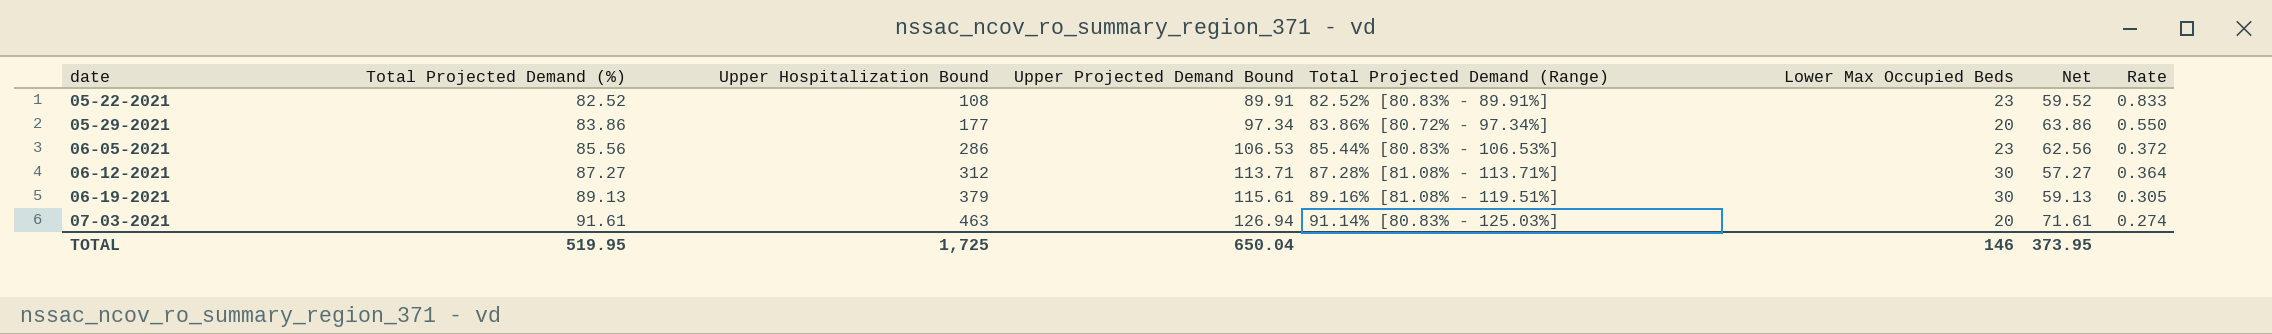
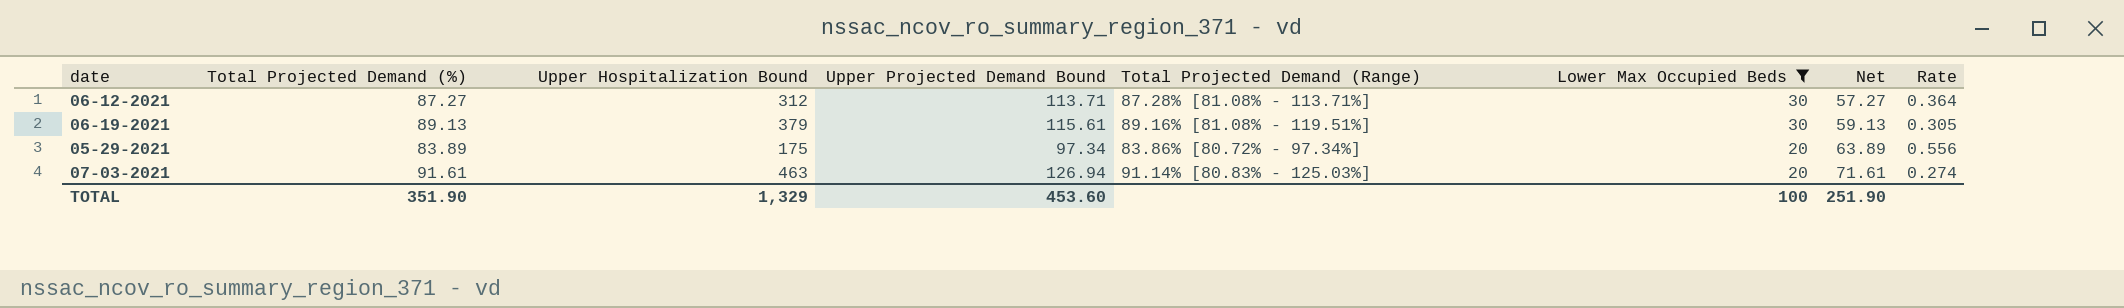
filter: none -> Lower Max Occupied Beds != 23
row order: date ascending -> Lower Max Occupied Beds descending
05-29-2021 | Total Projected Demand (%): 83.86 -> 83.89
05-29-2021 | Upper Hospitalization Bound: 177 -> 175
05-29-2021 | Net: 63.86 -> 63.89
05-29-2021 | Rate: 0.550 -> 0.556
TOTAL | Total Projected Demand (%): 519.95 -> 351.90
TOTAL | Upper Hospitalization Bound: 1,725 -> 1,329
TOTAL | Upper Projected Demand Bound: 650.04 -> 453.60
TOTAL | Lower Max Occupied Beds: 146 -> 100
TOTAL | Net: 373.95 -> 251.90

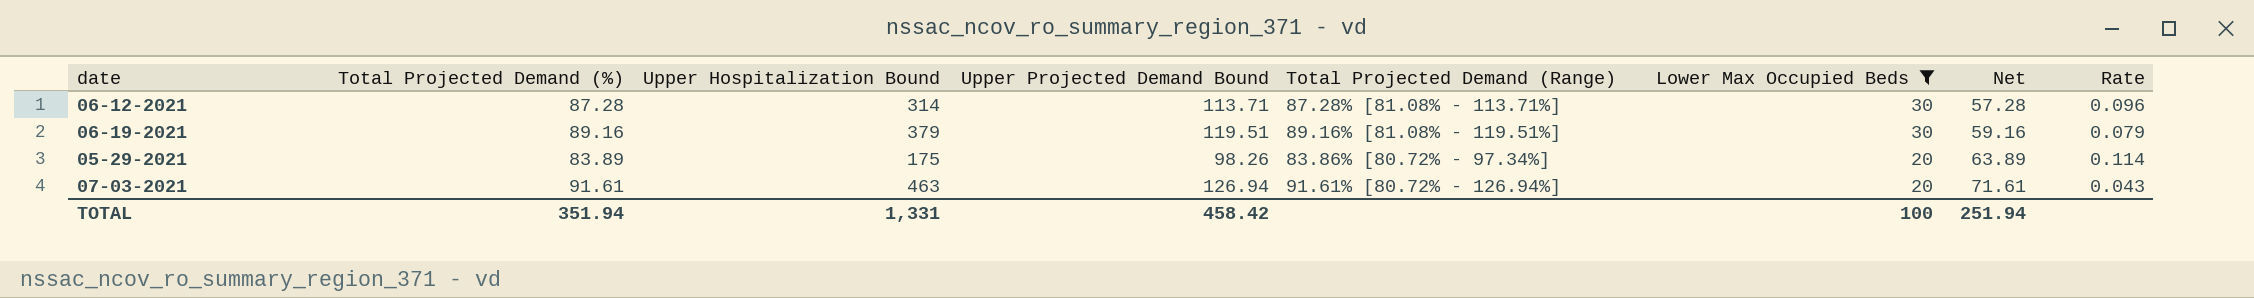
column Rate | formula: [Upper Projected Demand Bound] / [Upper Hospitalization Bound] -> [Lower Max Occupied Beds] / [Upper Hospitalization Bound]
06-12-2021 | Total Projected Demand (%): 87.27 -> 87.28
06-12-2021 | Upper Hospitalization Bound: 312 -> 314
06-12-2021 | Net: 57.27 -> 57.28
06-19-2021 | Total Projected Demand (%): 89.13 -> 89.16
06-19-2021 | Upper Projected Demand Bound: 115.61 -> 119.51
06-19-2021 | Net: 59.13 -> 59.16
05-29-2021 | Upper Projected Demand Bound: 97.34 -> 98.26
07-03-2021 | Total Projected Demand (Range): 91.14% [80.83% - 125.03%] -> 91.61% [80.72% - 126.94%]
TOTAL | Total Projected Demand (%): 351.90 -> 351.94
TOTAL | Upper Hospitalization Bound: 1,329 -> 1,331
TOTAL | Upper Projected Demand Bound: 453.60 -> 458.42
TOTAL | Net: 251.90 -> 251.94

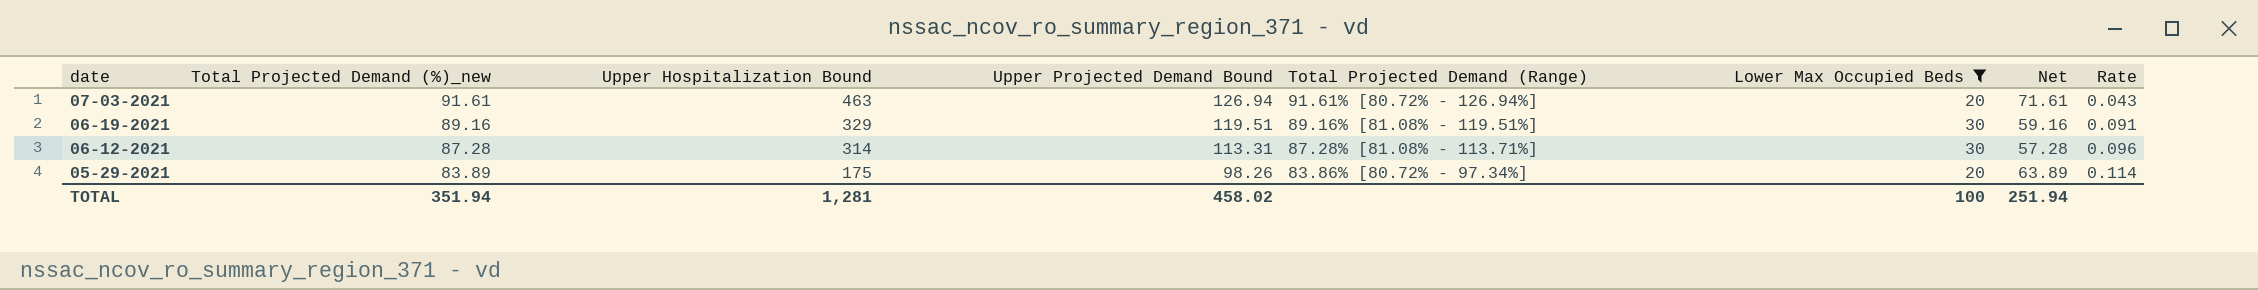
row order: Lower Max Occupied Beds descending -> date descending
column name: Total Projected Demand (%) -> Total Projected Demand (%)_new
06-19-2021 | Upper Hospitalization Bound: 379 -> 329
06-19-2021 | Rate: 0.079 -> 0.091
06-12-2021 | Upper Projected Demand Bound: 113.71 -> 113.31
TOTAL | Upper Hospitalization Bound: 1,331 -> 1,281
TOTAL | Upper Projected Demand Bound: 458.42 -> 458.02

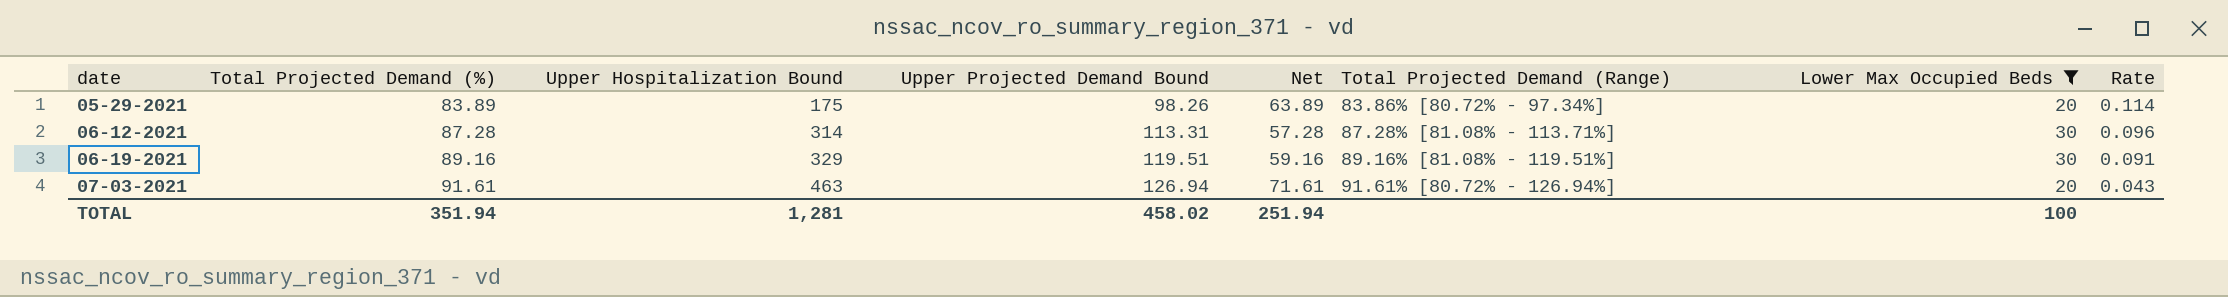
row order: date descending -> date ascending
column name: Total Projected Demand (%)_new -> Total Projected Demand (%)
column Net | position: 7 -> 5

